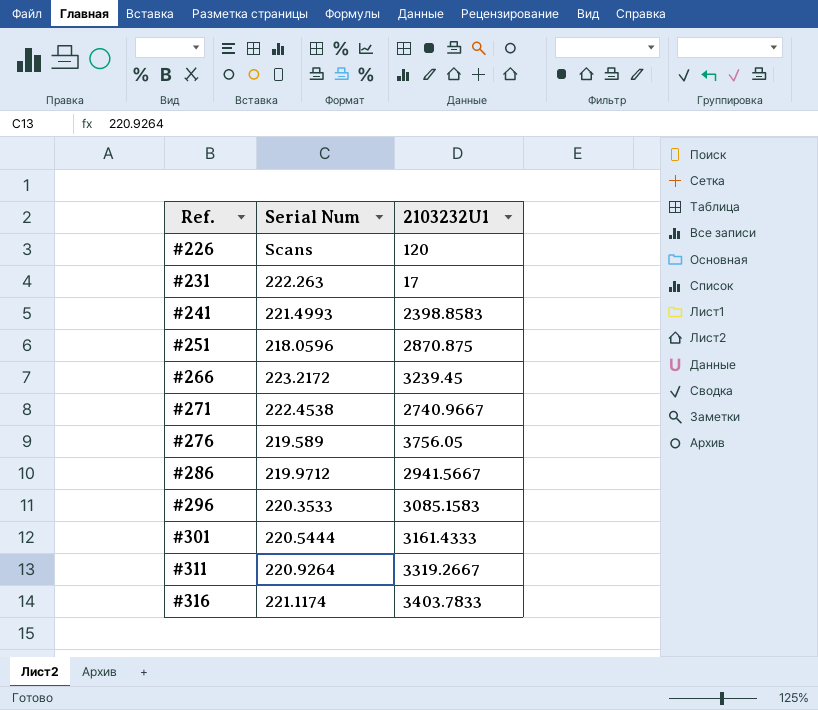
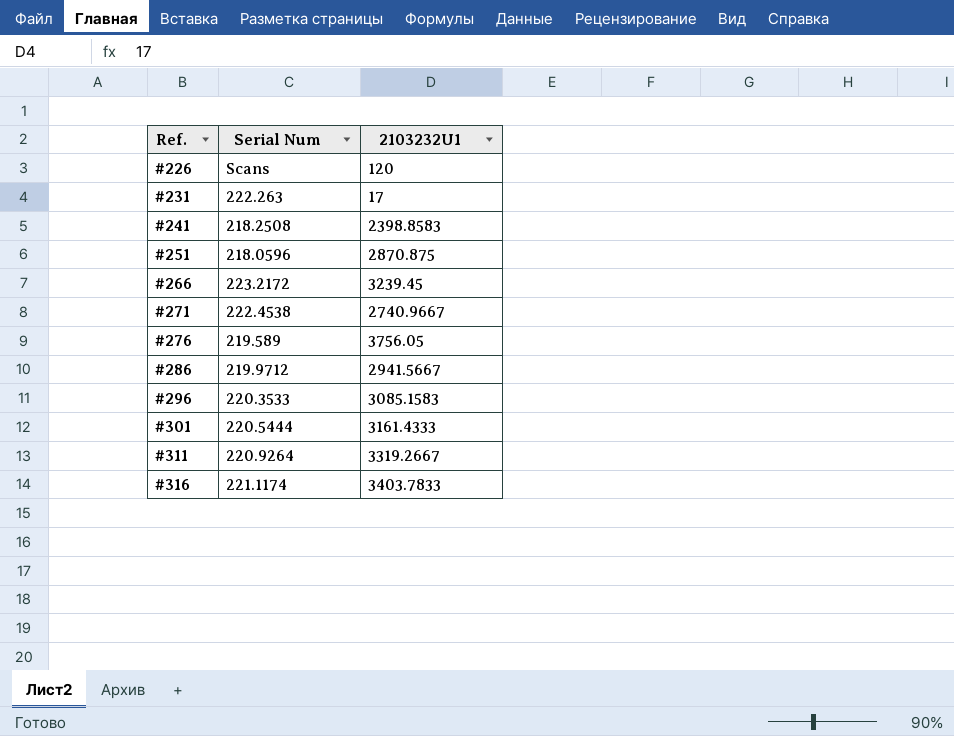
#241 | Serial Num: 221.4993 -> 218.2508

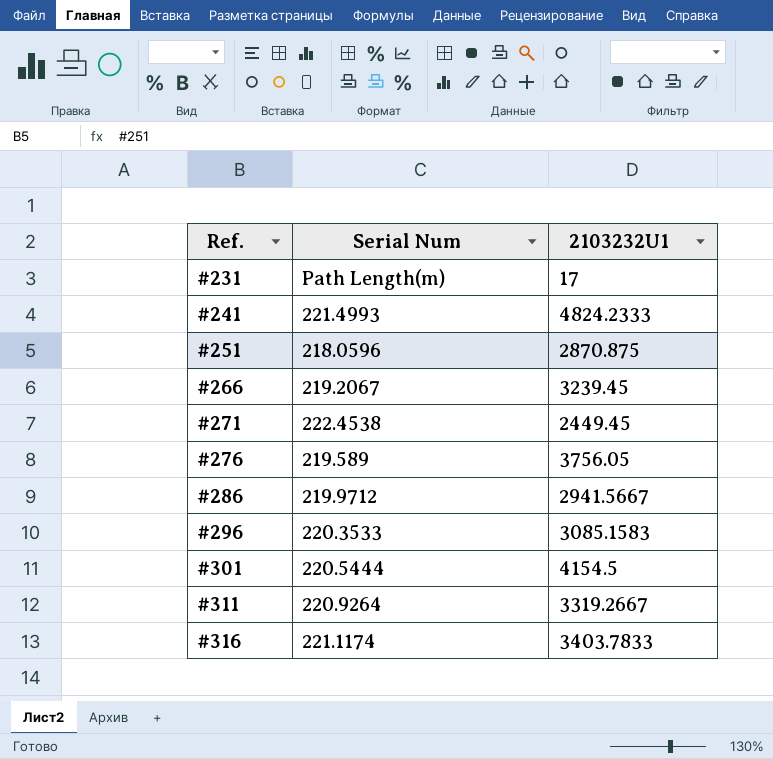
row #226: Scans | 120 -> none
#231 | Serial Num: 222.263 -> Path Length(m)
#241 | Serial Num: 218.2508 -> 221.4993
#241 | 2103232U1: 2398.8583 -> 4824.2333
#266 | Serial Num: 223.2172 -> 219.2067
#271 | 2103232U1: 2740.9667 -> 2449.45
#301 | 2103232U1: 3161.4333 -> 4154.5

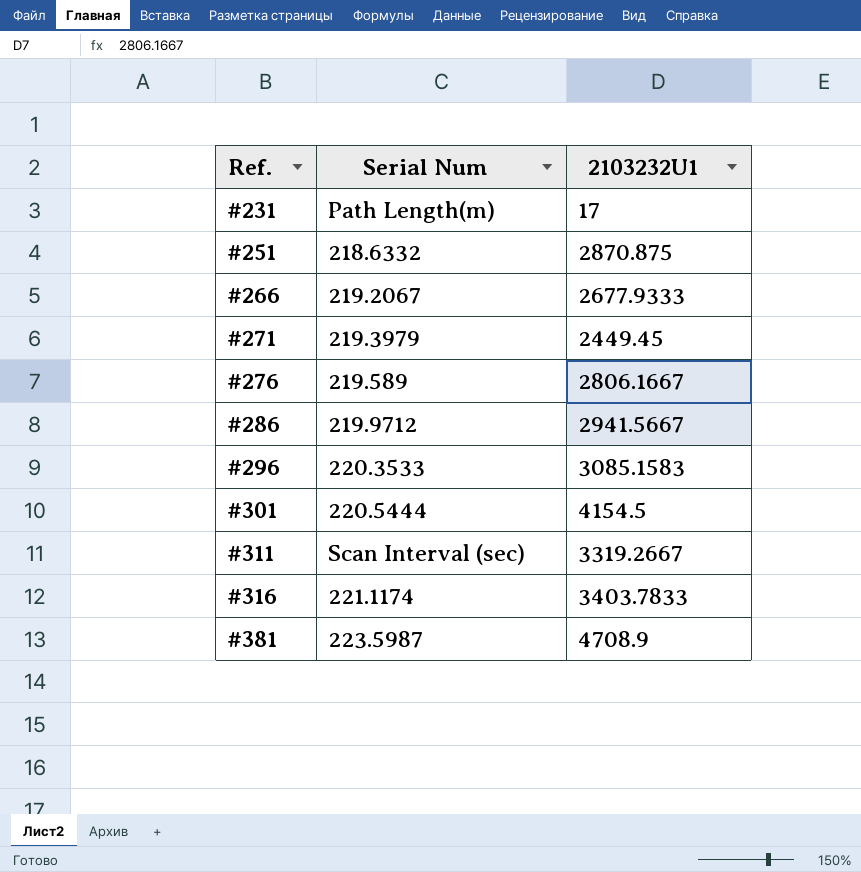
row #241: 221.4993 | 4824.2333 -> none
#251 | Serial Num: 218.0596 -> 218.6332
#266 | 2103232U1: 3239.45 -> 2677.9333
#271 | Serial Num: 222.4538 -> 219.3979
#276 | 2103232U1: 3756.05 -> 2806.1667
#311 | Serial Num: 220.9264 -> Scan Interval (sec)
row #381: none -> 223.5987 | 4708.9

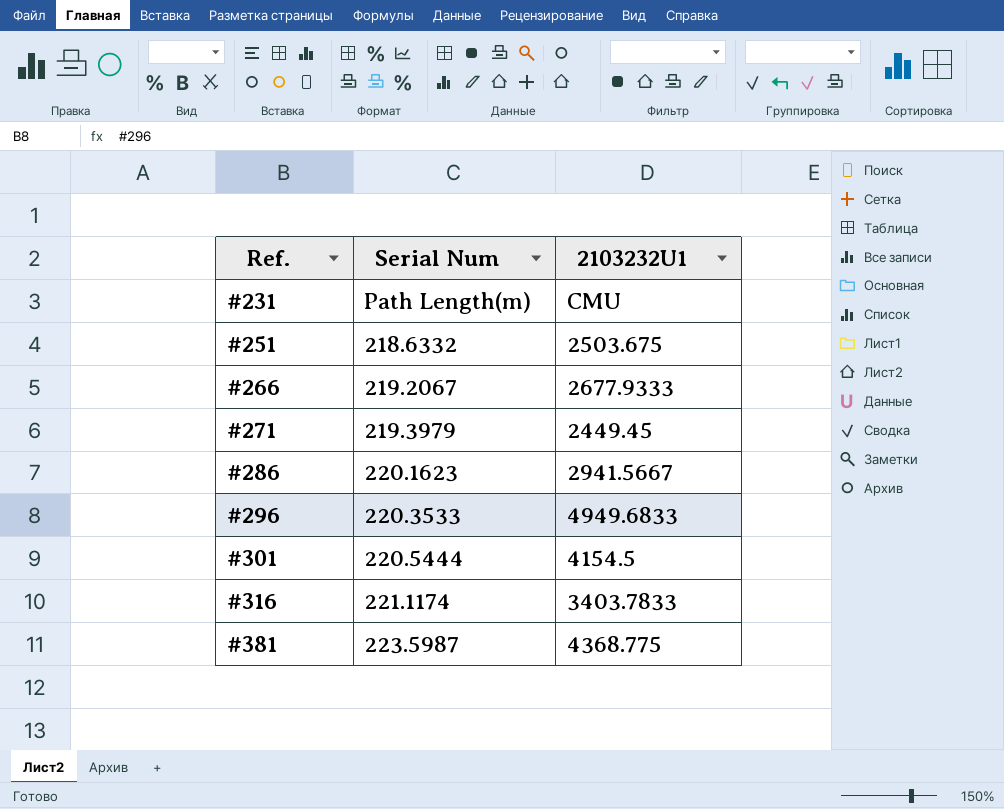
row #276: 219.589 | 2806.1667 -> none
row #311: Scan Interval (sec) | 3319.2667 -> none
#231 | 2103232U1: 17 -> CMU
#251 | 2103232U1: 2870.875 -> 2503.675
#286 | Serial Num: 219.9712 -> 220.1623
#296 | 2103232U1: 3085.1583 -> 4949.6833
#381 | 2103232U1: 4708.9 -> 4368.775

